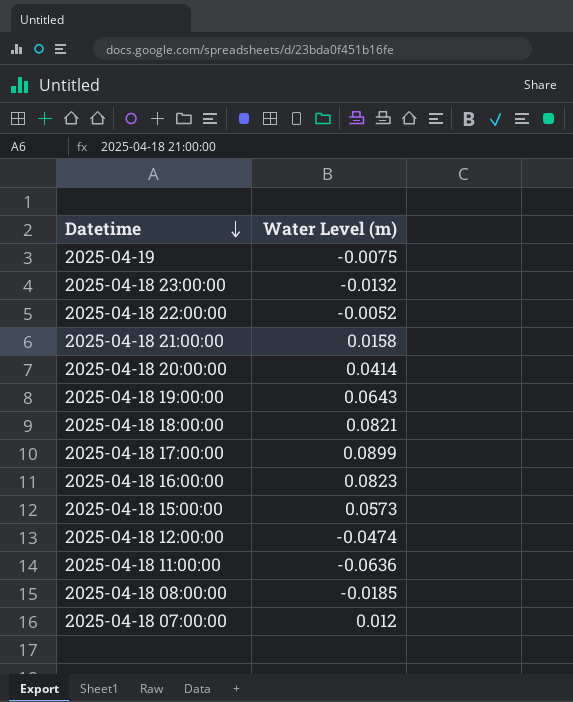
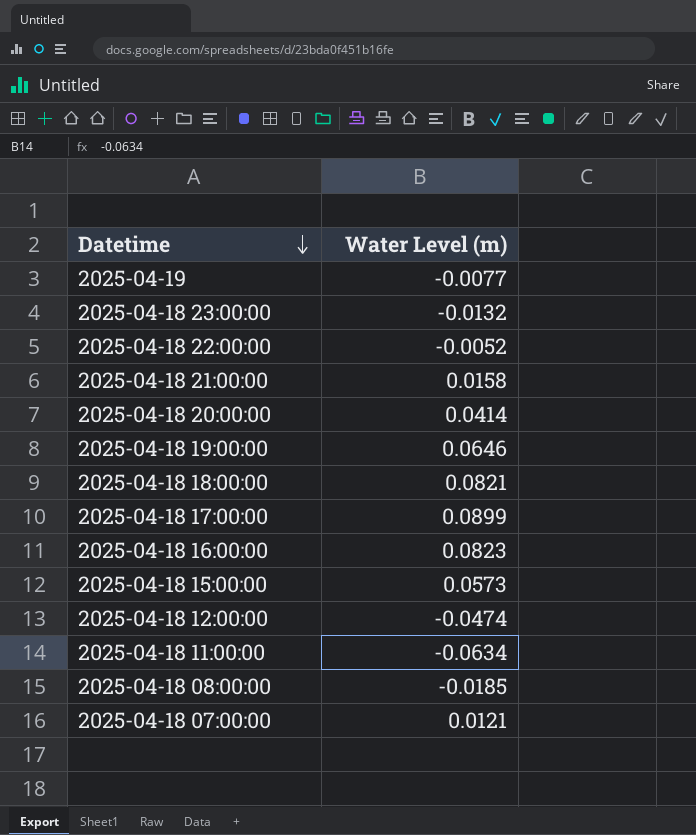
2025-04-19 | Water Level (m): -0.0075 -> -0.0077
2025-04-18 19:00:00 | Water Level (m): 0.0643 -> 0.0646
2025-04-18 11:00:00 | Water Level (m): -0.0636 -> -0.0634
2025-04-18 07:00:00 | Water Level (m): 0.012 -> 0.0121

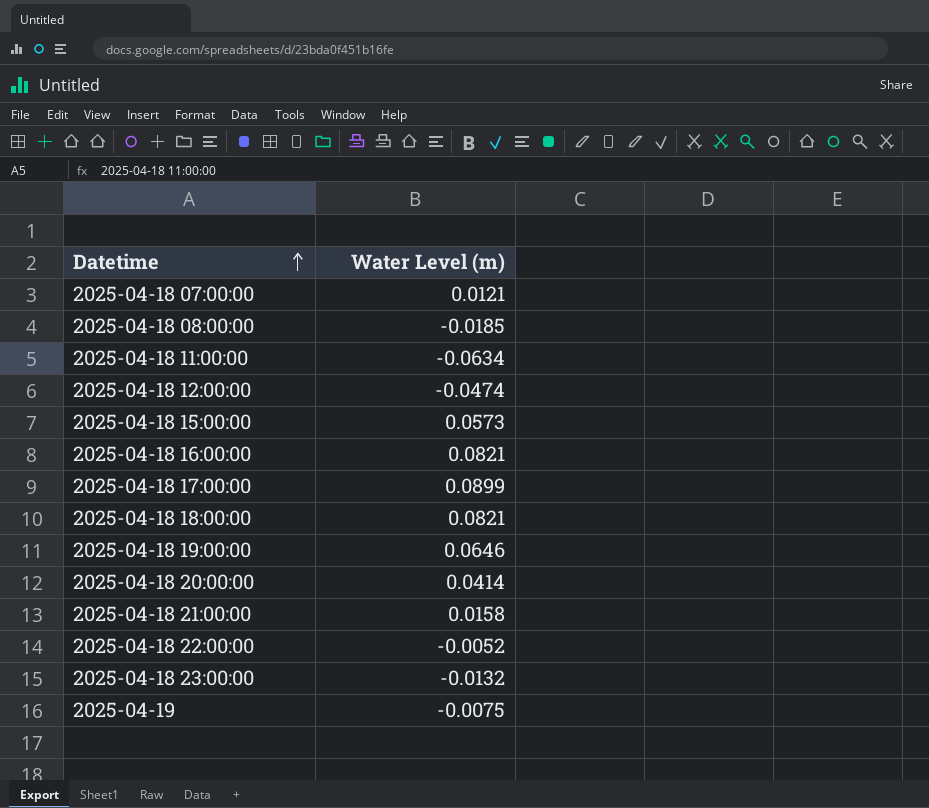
row order: Datetime descending -> Datetime ascending
2025-04-18 16:00:00 | Water Level (m): 0.0823 -> 0.0821
2025-04-19 | Water Level (m): -0.0077 -> -0.0075

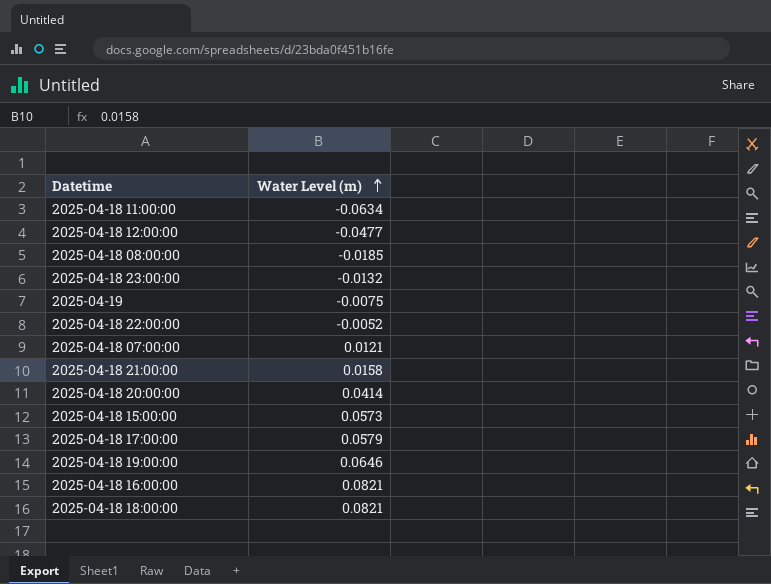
row order: Datetime ascending -> Water Level (m) ascending
2025-04-18 12:00:00 | Water Level (m): -0.0474 -> -0.0477
2025-04-18 17:00:00 | Water Level (m): 0.0899 -> 0.0579

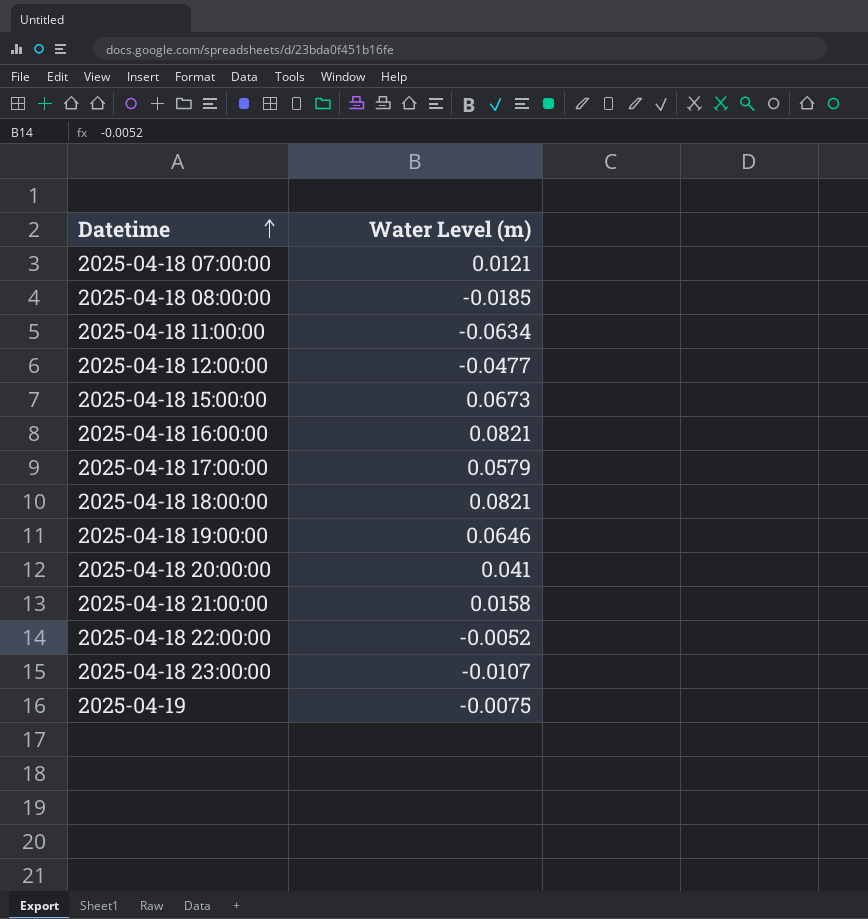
row order: Water Level (m) ascending -> Datetime ascending
2025-04-18 15:00:00 | Water Level (m): 0.0573 -> 0.0673
2025-04-18 20:00:00 | Water Level (m): 0.0414 -> 0.041
2025-04-18 23:00:00 | Water Level (m): -0.0132 -> -0.0107

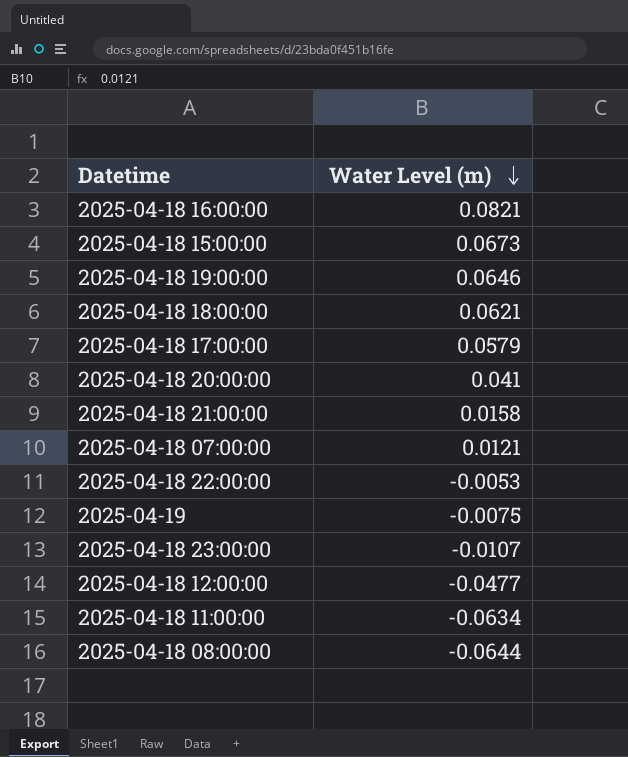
row order: Datetime ascending -> Water Level (m) descending
2025-04-18 18:00:00 | Water Level (m): 0.0821 -> 0.0621
2025-04-18 22:00:00 | Water Level (m): -0.0052 -> -0.0053
2025-04-18 08:00:00 | Water Level (m): -0.0185 -> -0.0644

